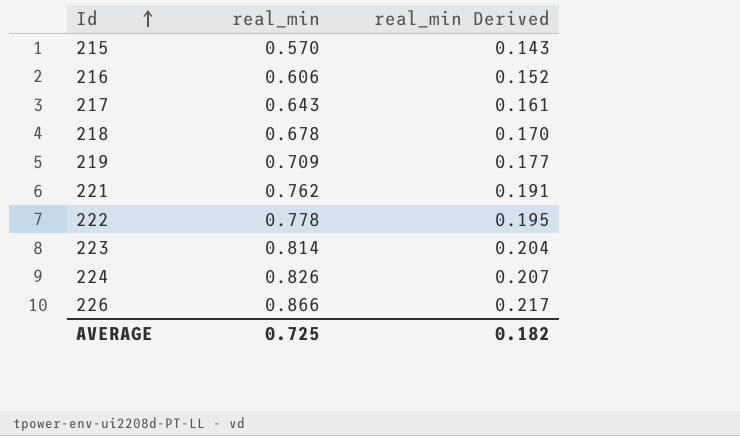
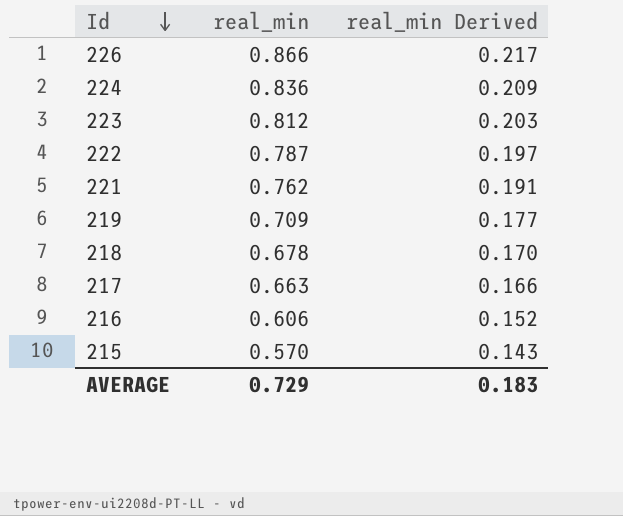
row order: Id ascending -> Id descending
224 | real_min: 0.826 -> 0.836
224 | real_min Derived: 0.207 -> 0.209
223 | real_min: 0.814 -> 0.812
223 | real_min Derived: 0.204 -> 0.203
222 | real_min: 0.778 -> 0.787
222 | real_min Derived: 0.195 -> 0.197
217 | real_min: 0.643 -> 0.663
217 | real_min Derived: 0.161 -> 0.166
AVERAGE | real_min: 0.725 -> 0.729
AVERAGE | real_min Derived: 0.182 -> 0.183

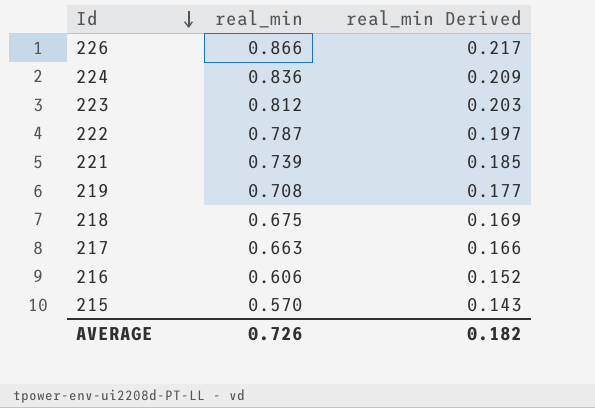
221 | real_min: 0.762 -> 0.739
221 | real_min Derived: 0.191 -> 0.185
219 | real_min: 0.709 -> 0.708
218 | real_min: 0.678 -> 0.675
218 | real_min Derived: 0.170 -> 0.169
AVERAGE | real_min: 0.729 -> 0.726
AVERAGE | real_min Derived: 0.183 -> 0.182

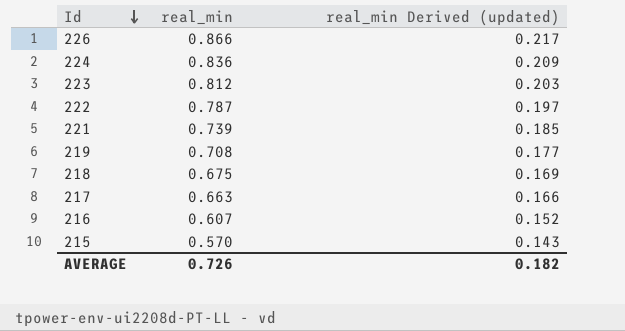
column name: real_min Derived -> real_min Derived (updated)
216 | real_min: 0.606 -> 0.607

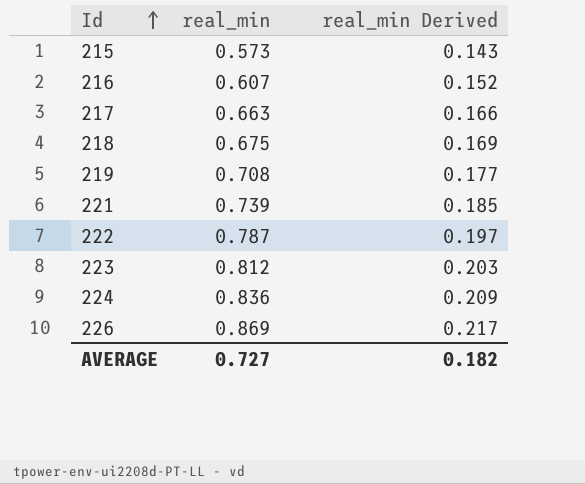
row order: Id descending -> Id ascending
column name: real_min Derived (updated) -> real_min Derived
215 | real_min: 0.570 -> 0.573
226 | real_min: 0.866 -> 0.869
AVERAGE | real_min: 0.726 -> 0.727

